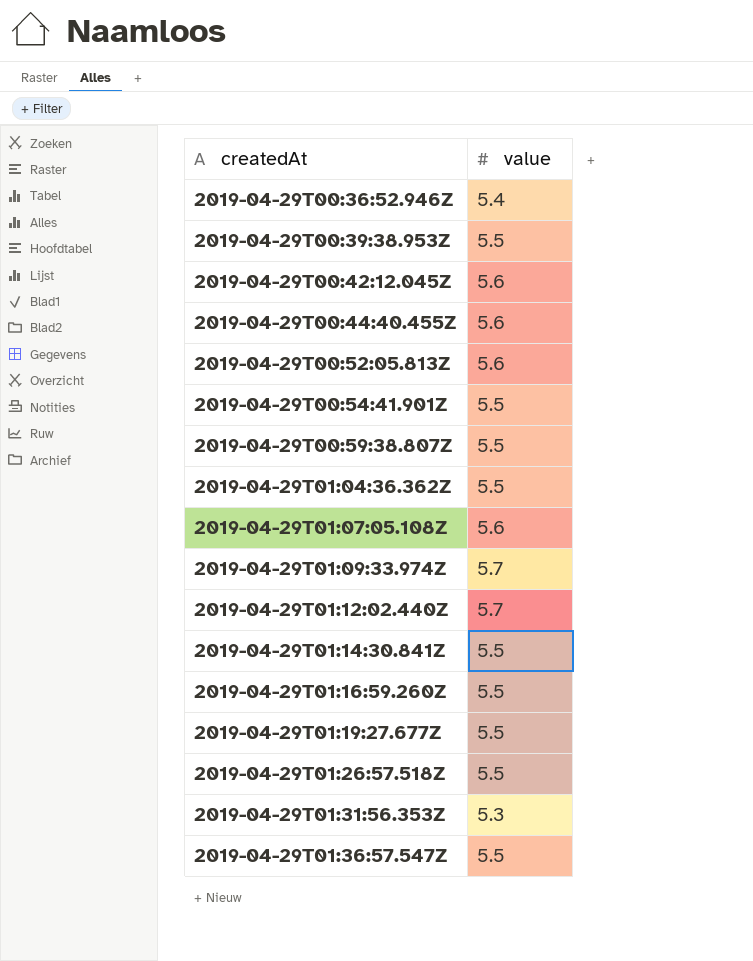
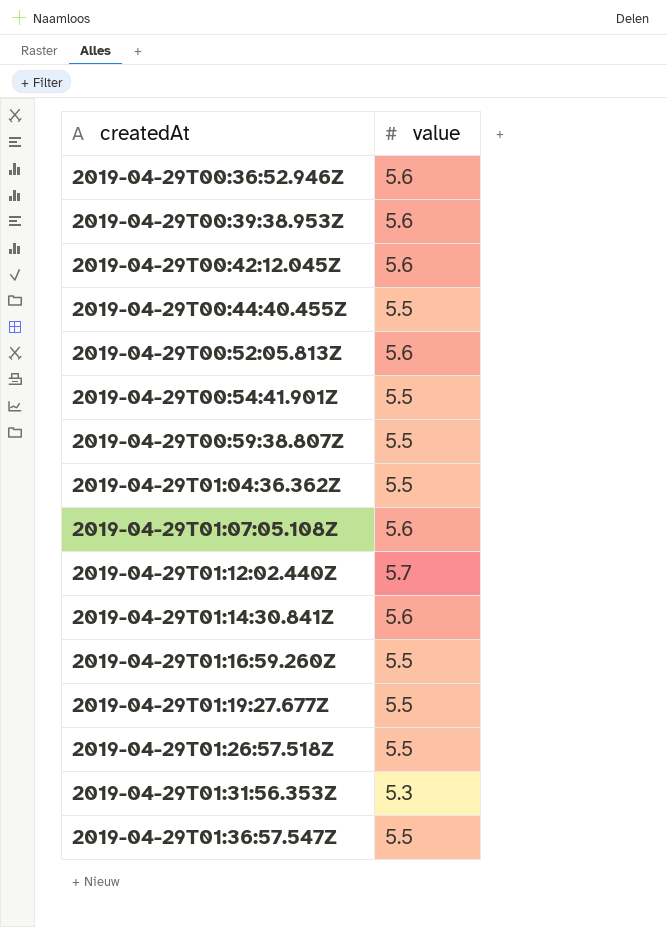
row 2019-04-29T01:09:33.974Z: 5.7 -> none
2019-04-29T00:36:52.946Z | value: 5.4 -> 5.6
2019-04-29T00:39:38.953Z | value: 5.5 -> 5.6
2019-04-29T00:44:40.455Z | value: 5.6 -> 5.5
2019-04-29T01:14:30.841Z | value: 5.5 -> 5.6

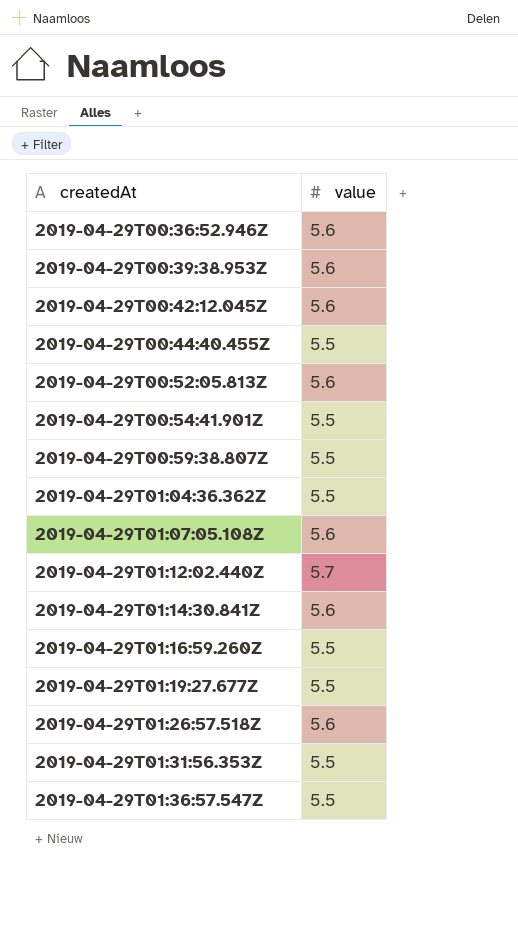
2019-04-29T01:26:57.518Z | value: 5.5 -> 5.6
2019-04-29T01:31:56.353Z | value: 5.3 -> 5.5

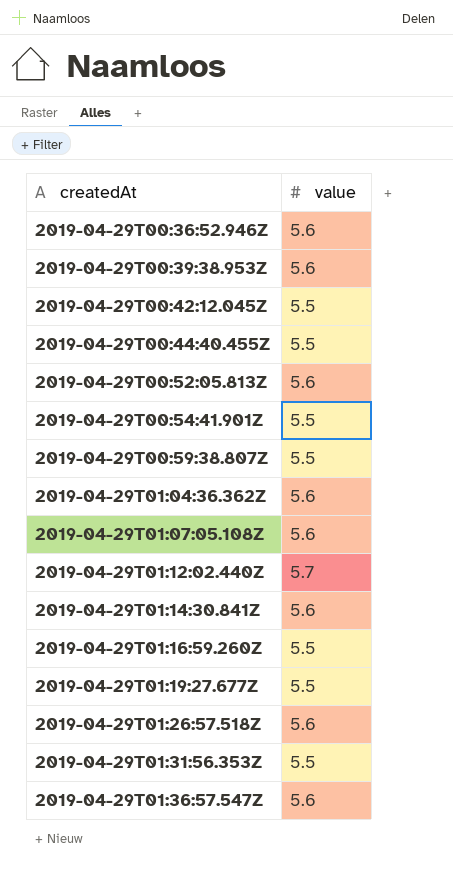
2019-04-29T00:42:12.045Z | value: 5.6 -> 5.5
2019-04-29T01:04:36.362Z | value: 5.5 -> 5.6
2019-04-29T01:36:57.547Z | value: 5.5 -> 5.6

